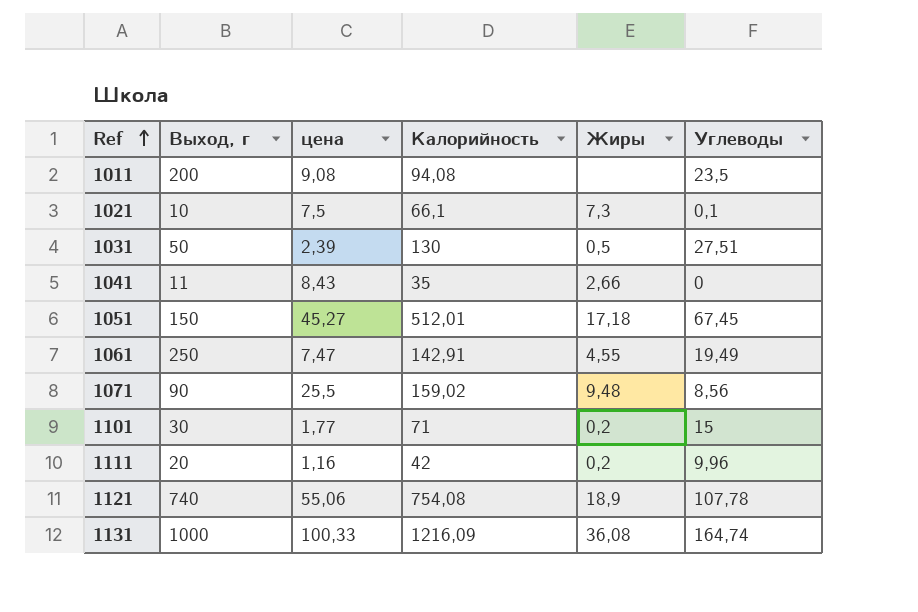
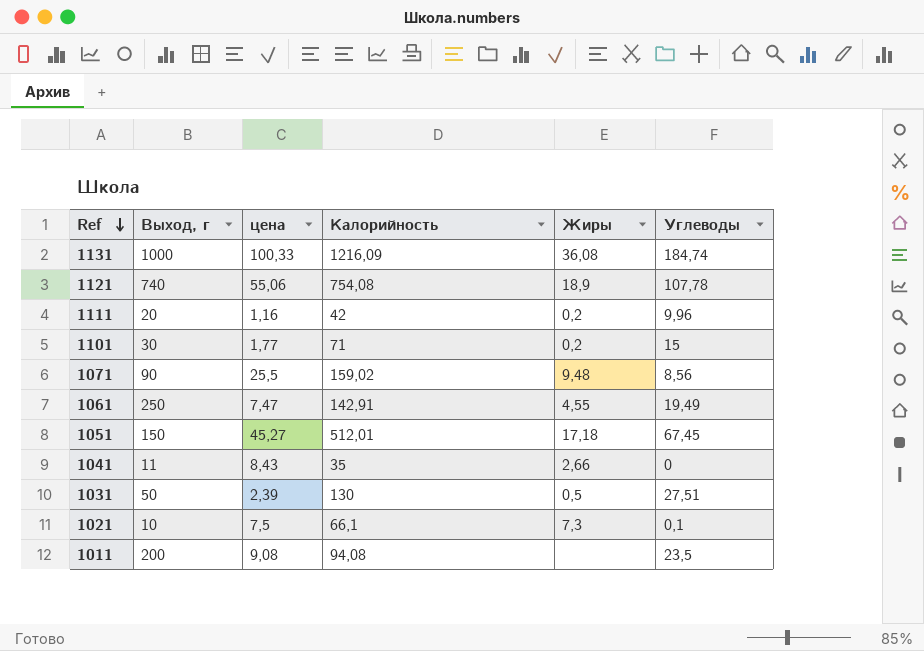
row order: Ref ascending -> Ref descending
1131 | Углеводы: 164,74 -> 184,74

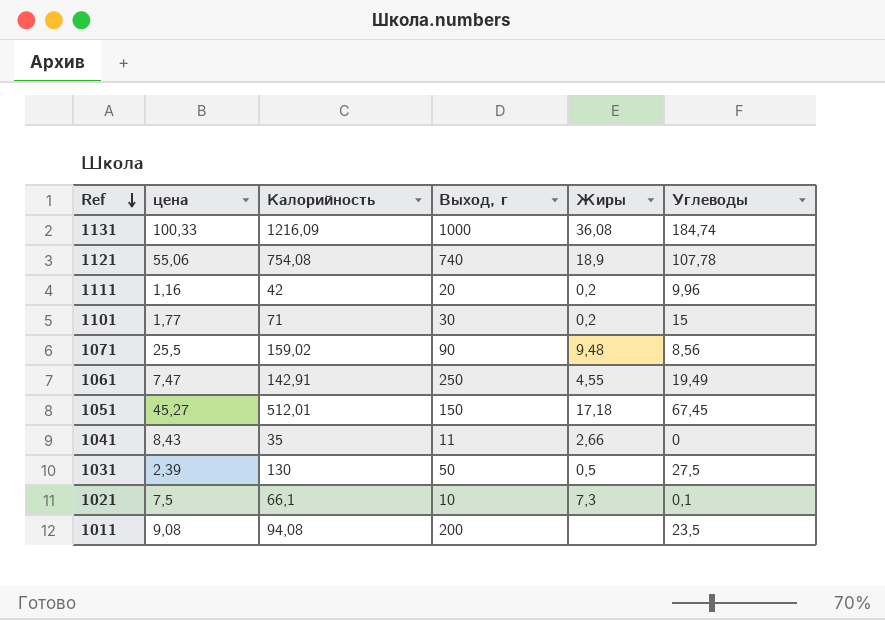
column Выход, г | position: 2 -> 4
1031 | Углеводы: 27,51 -> 27,5

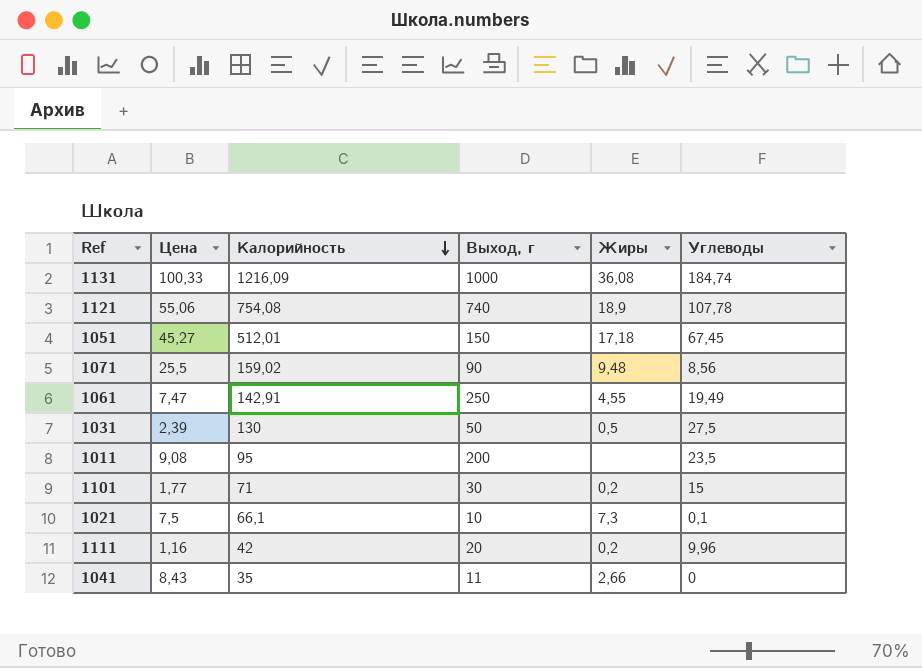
row order: Ref descending -> Калорийность descending
column name: цена -> Цена
1011 | Калорийность: 94,08 -> 95

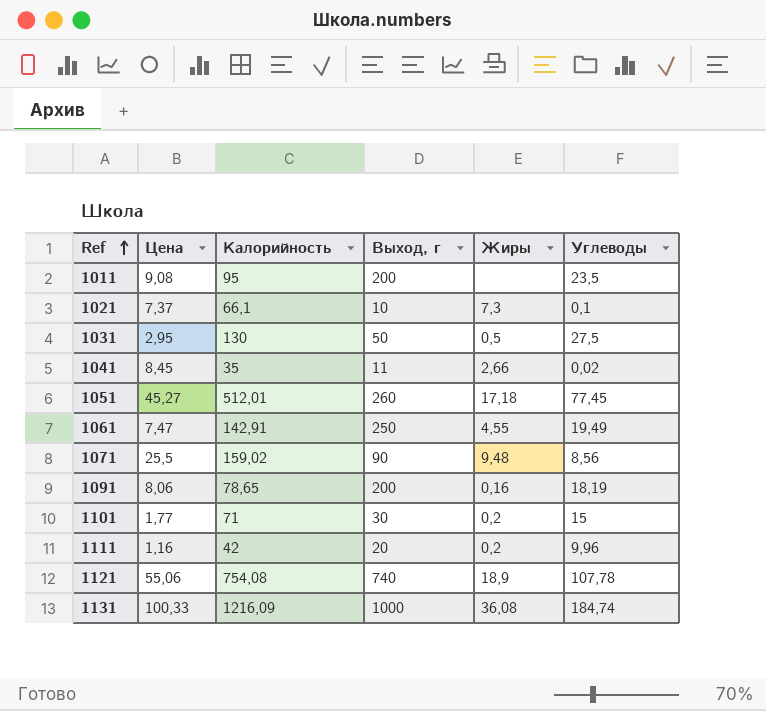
row order: Калорийность descending -> Ref ascending
1021 | Цена: 7,5 -> 7,37
1031 | Цена: 2,39 -> 2,95
1041 | Цена: 8,43 -> 8,45
1041 | Углеводы: 0 -> 0,02
1051 | Выход, г: 150 -> 260
1051 | Углеводы: 67,45 -> 77,45
row 1091: none -> 8,06 | 78,65 | 200 | 0,16 | 18,19

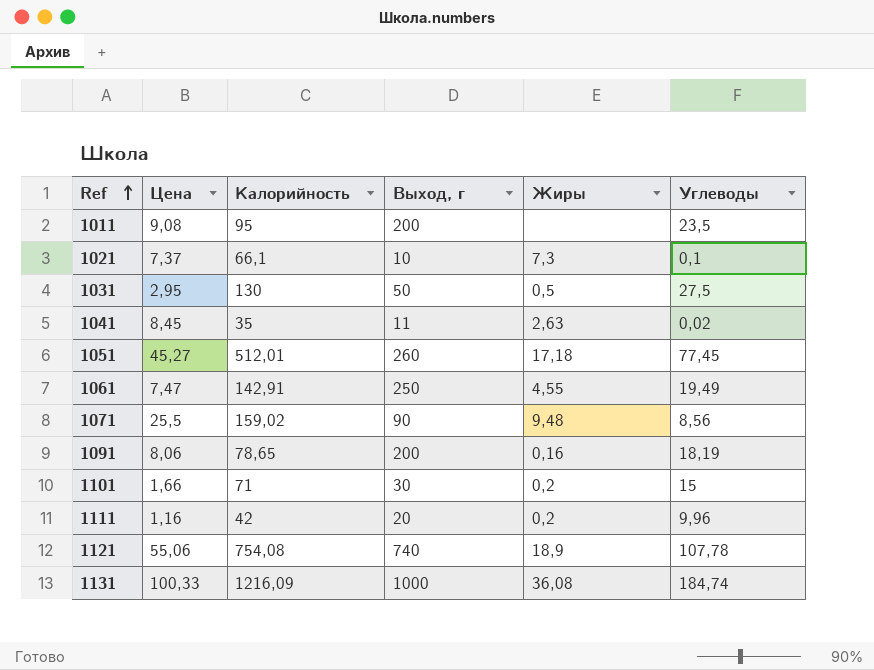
1041 | Жиры: 2,66 -> 2,63
1101 | Цена: 1,77 -> 1,66

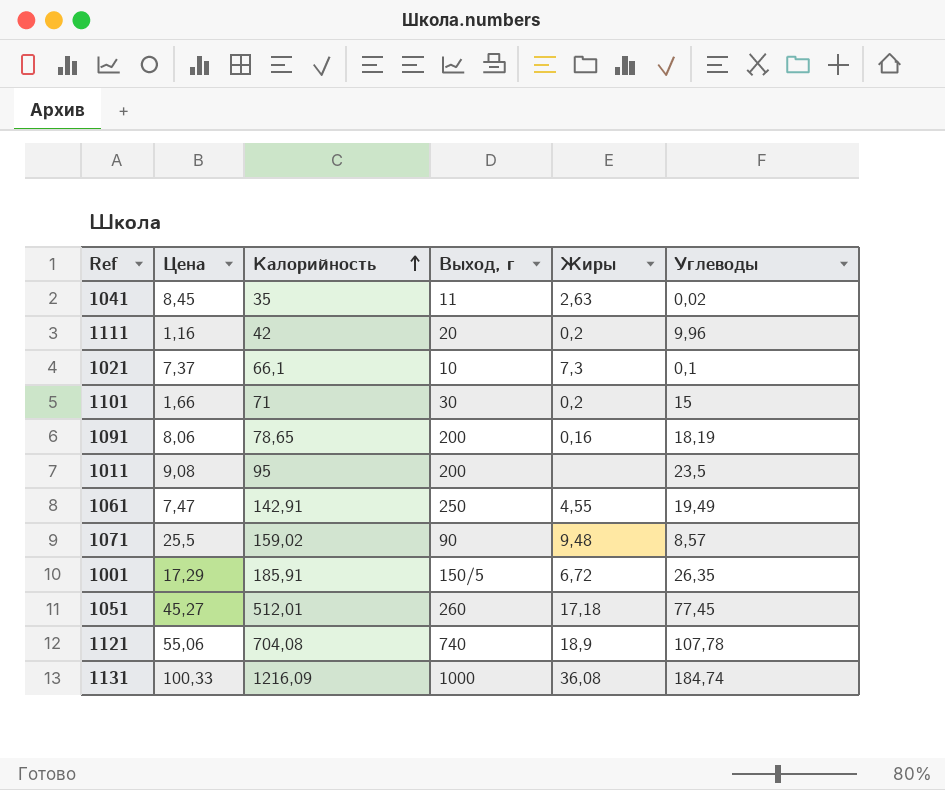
row order: Ref ascending -> Калорийность ascending
row 1031: 2,95 | 130 | 50 | 0,5 | 27,5 -> none
1071 | Углеводы: 8,56 -> 8,57
row 1001: none -> 17,29 | 185,91 | 150/5 | 6,72 | 26,35
1121 | Калорийность: 754,08 -> 704,08

